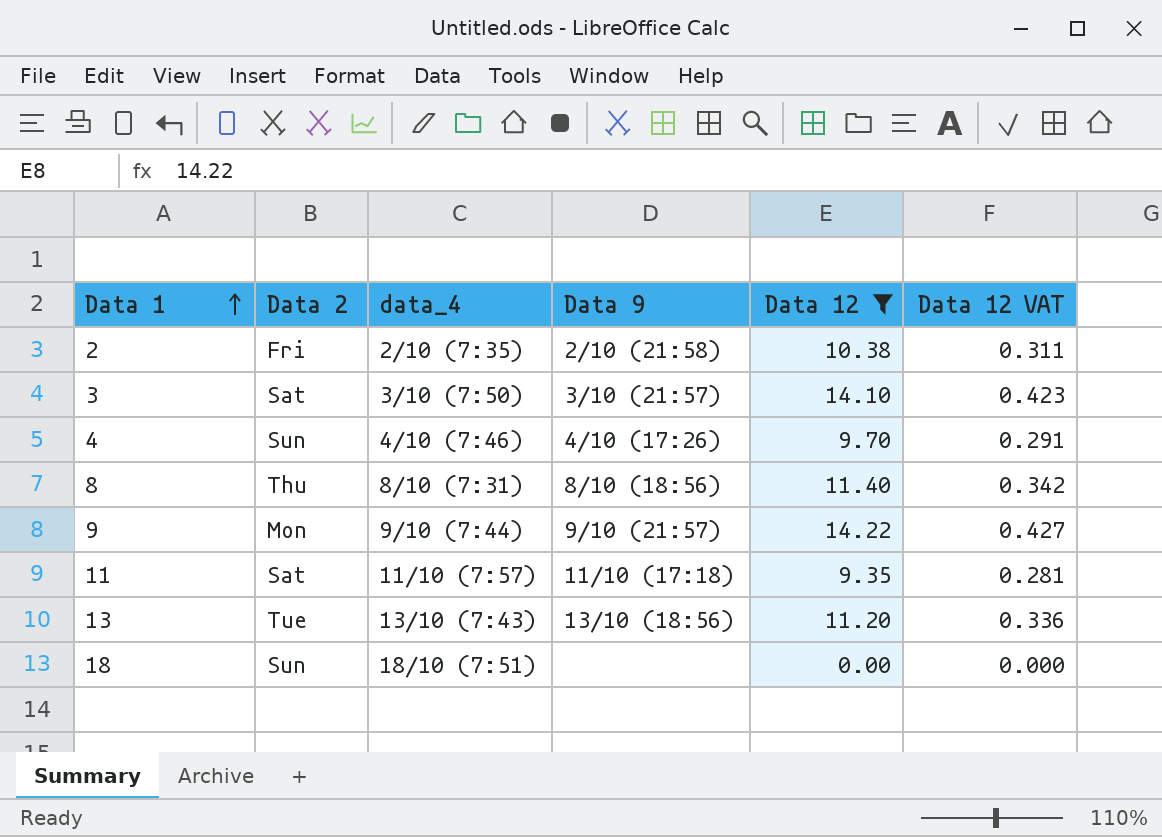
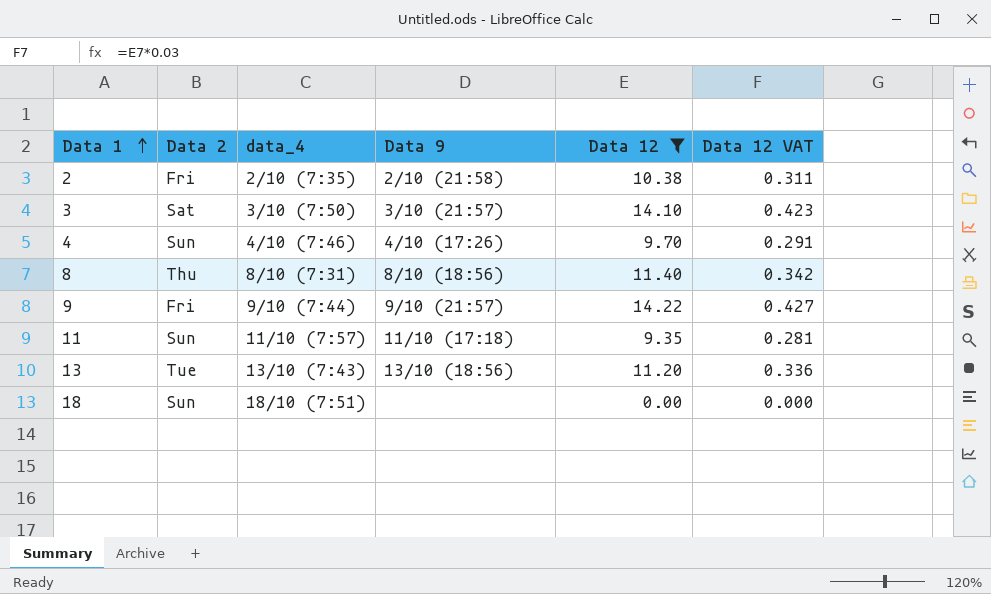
9 | Data 2: Mon -> Fri
11 | Data 2: Sat -> Sun

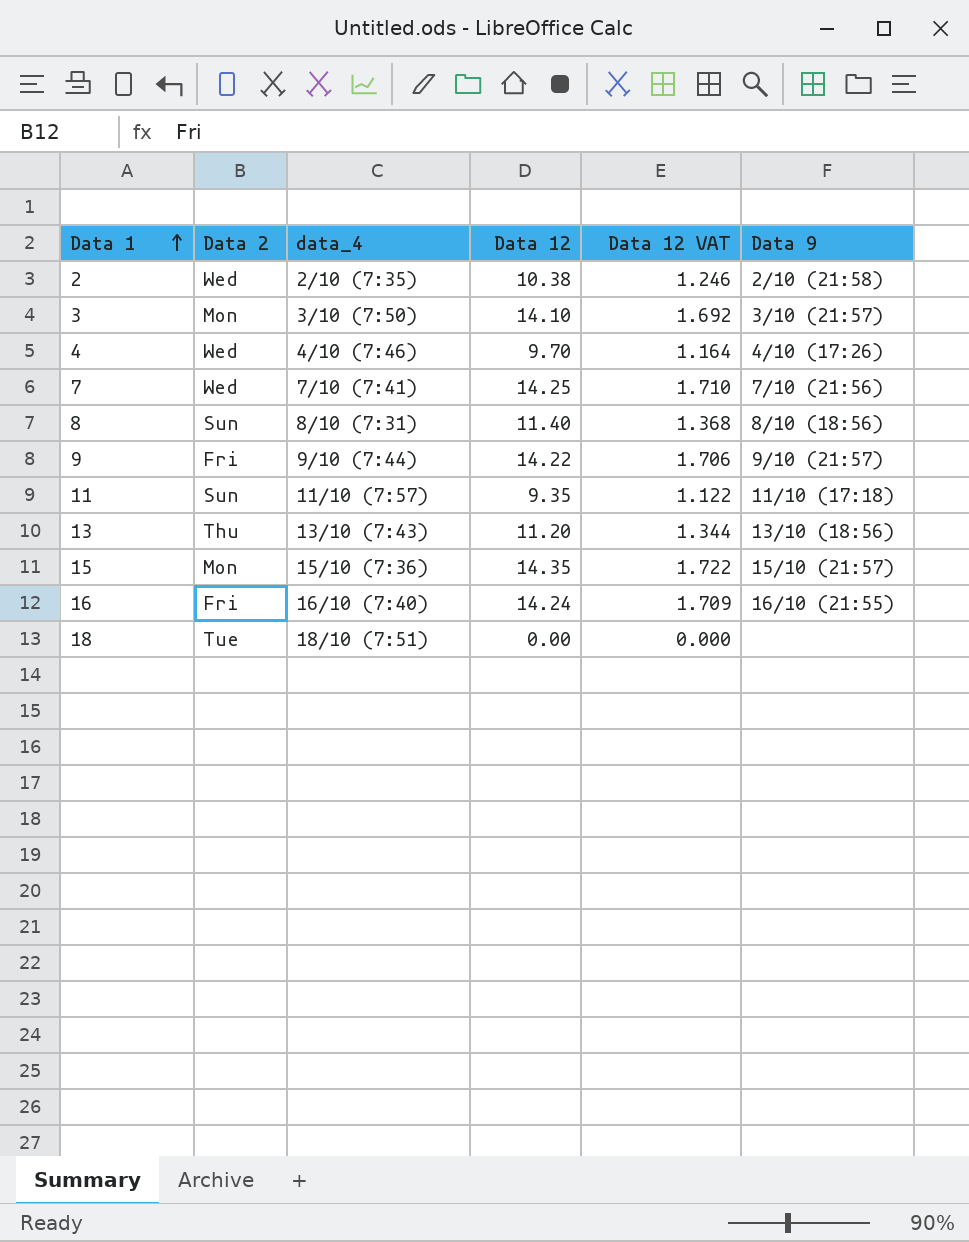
filter: Data 12 <= 14.22 -> none
column Data 12 VAT | formula: [Data 12] * 0.03 -> [Data 12] * 0.12
column Data 9 | position: 4 -> 6
2 | Data 2: Fri -> Wed
3 | Data 2: Sat -> Mon
4 | Data 2: Sun -> Wed
8 | Data 2: Thu -> Sun
13 | Data 2: Tue -> Thu
18 | Data 2: Sun -> Tue

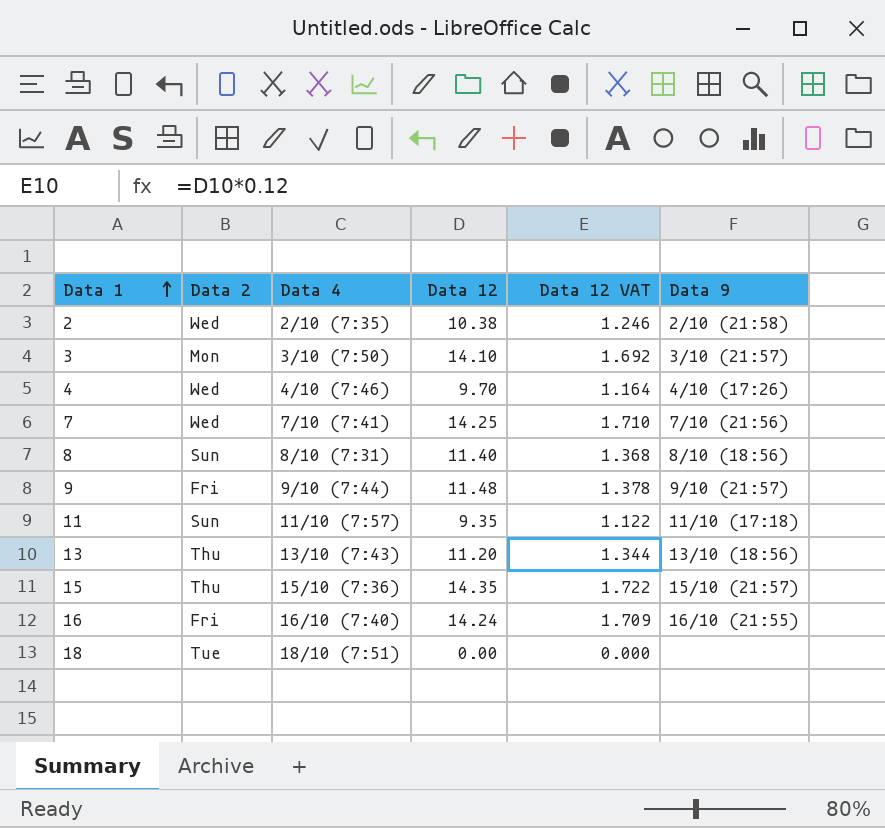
column name: data_4 -> Data 4
9 | Data 12: 14.22 -> 11.48
9 | Data 12 VAT: 1.706 -> 1.378
15 | Data 2: Mon -> Thu

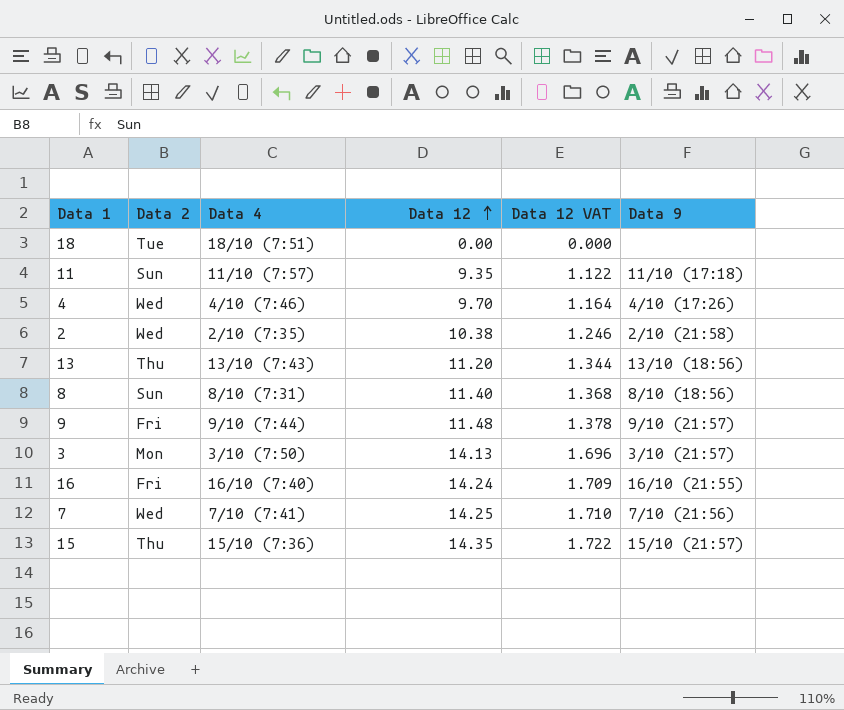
row order: Data 1 ascending -> Data 12 ascending
3 | Data 12: 14.10 -> 14.13
3 | Data 12 VAT: 1.692 -> 1.696

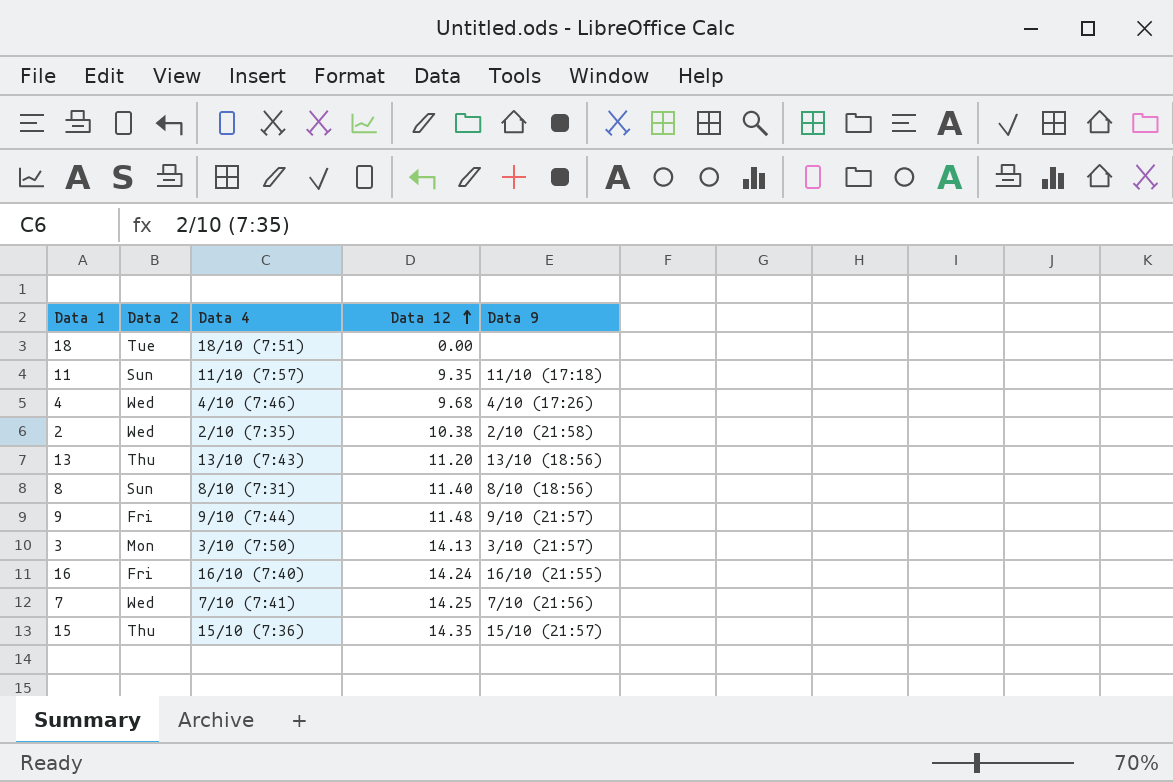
column Data 12 VAT | formula: [Data 12] * 0.12 -> none
4 | Data 12: 9.70 -> 9.68

